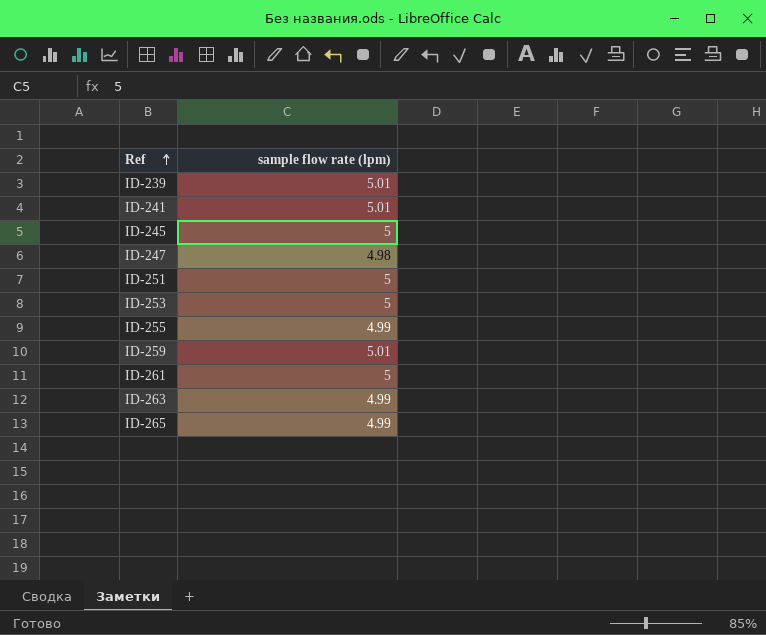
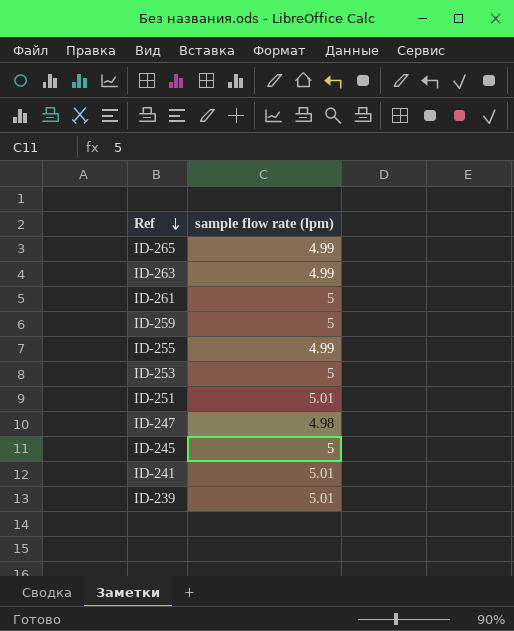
row order: Ref ascending -> Ref descending
ID-259 | sample flow rate (lpm): 5.01 -> 5
ID-251 | sample flow rate (lpm): 5 -> 5.01

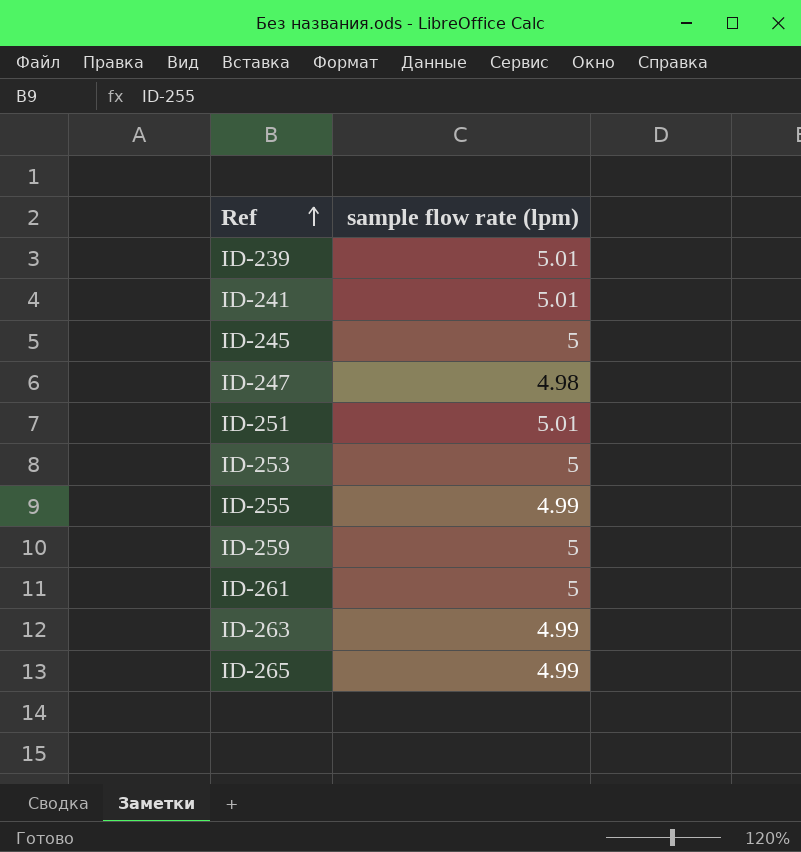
row order: Ref descending -> Ref ascending

